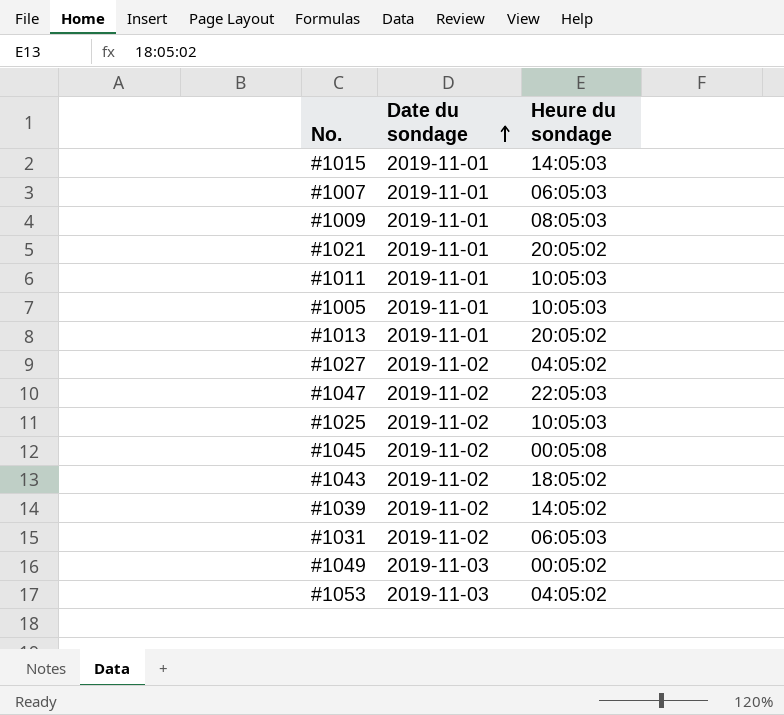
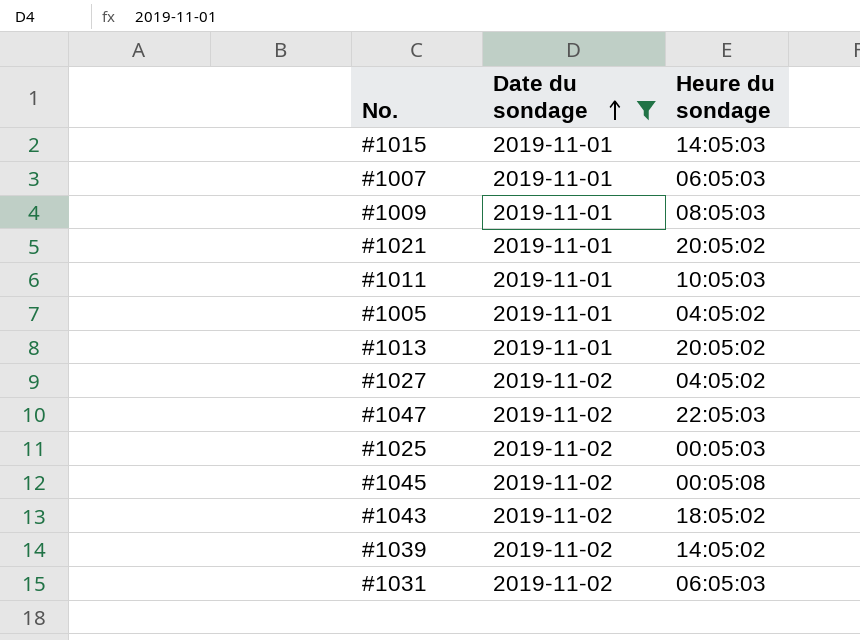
filter: none -> Date du sondage != 2019-11-03
#1005 | Heure du sondage: 10:05:03 -> 04:05:02
#1025 | Heure du sondage: 10:05:03 -> 00:05:03

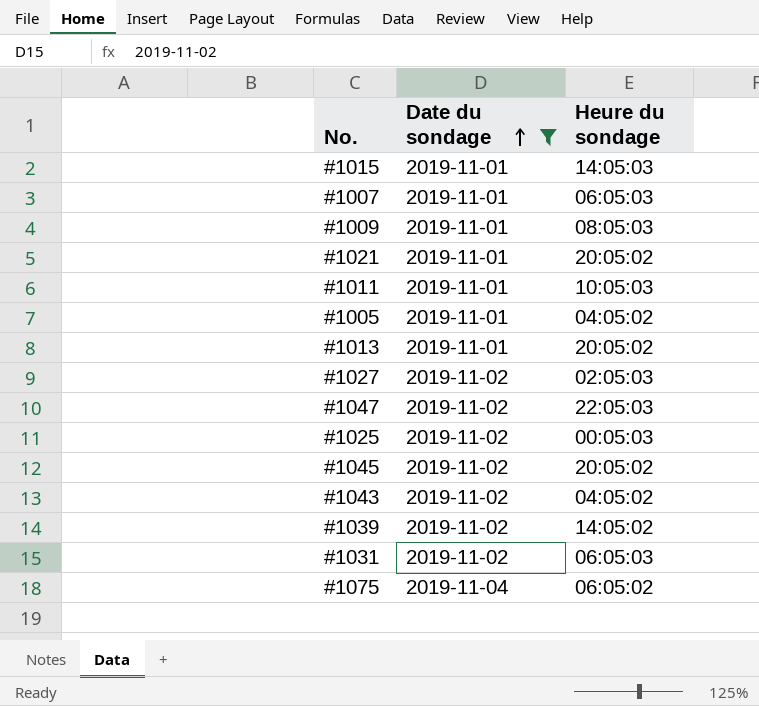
#1027 | Heure du sondage: 04:05:02 -> 02:05:03
#1045 | Heure du sondage: 00:05:08 -> 20:05:02
#1043 | Heure du sondage: 18:05:02 -> 04:05:02
row #1075: none -> 2019-11-04 | 06:05:02

